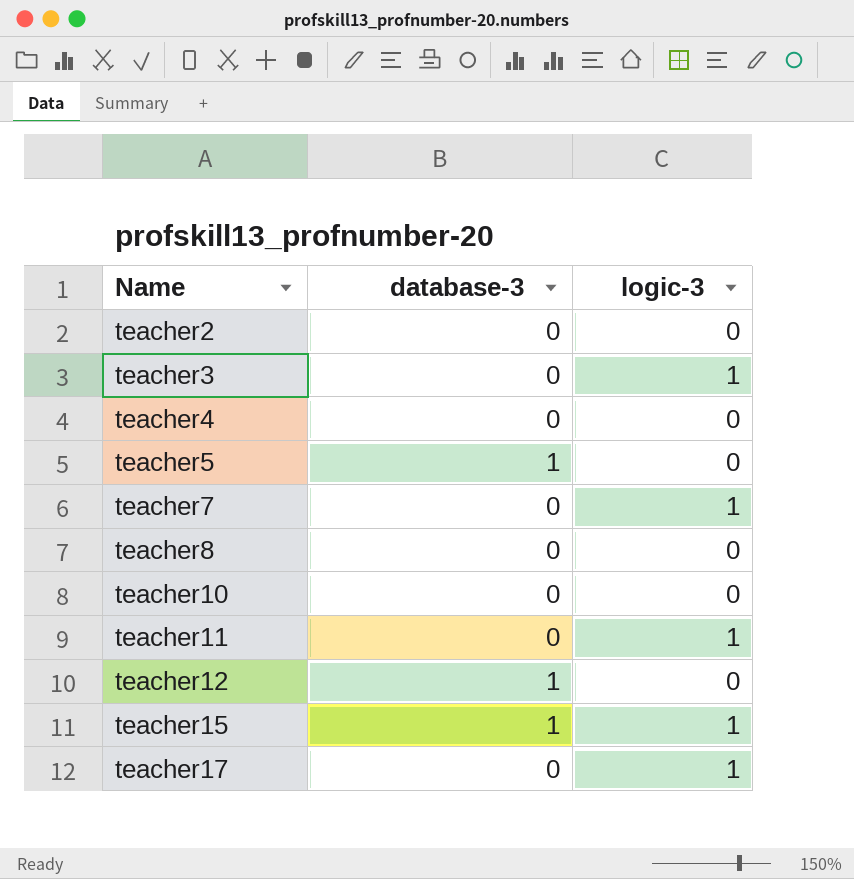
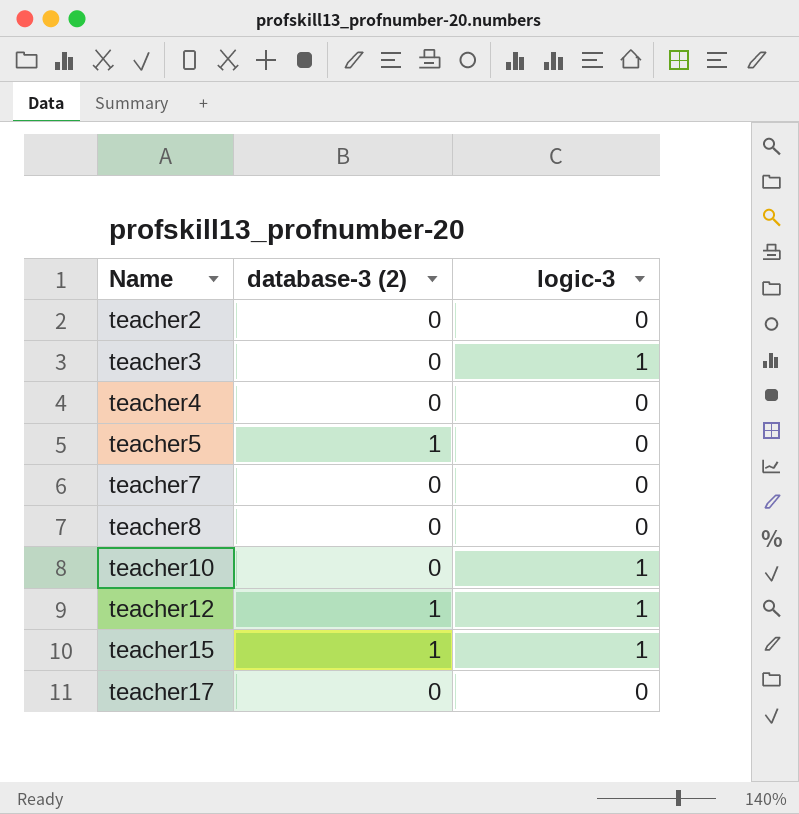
column name: database-3 -> database-3 (2)
row teacher11: 0 | 1 -> none
teacher7 | logic-3: 1 -> 0
teacher10 | logic-3: 0 -> 1
teacher12 | logic-3: 0 -> 1
teacher17 | logic-3: 1 -> 0

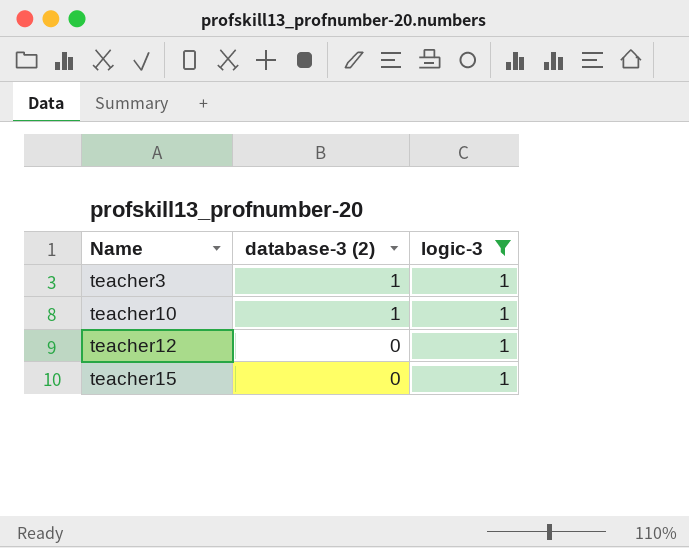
filter: none -> logic-3 = 1
teacher3 | database-3 (2): 0 -> 1
teacher10 | database-3 (2): 0 -> 1
teacher12 | database-3 (2): 1 -> 0
teacher15 | database-3 (2): 1 -> 0

